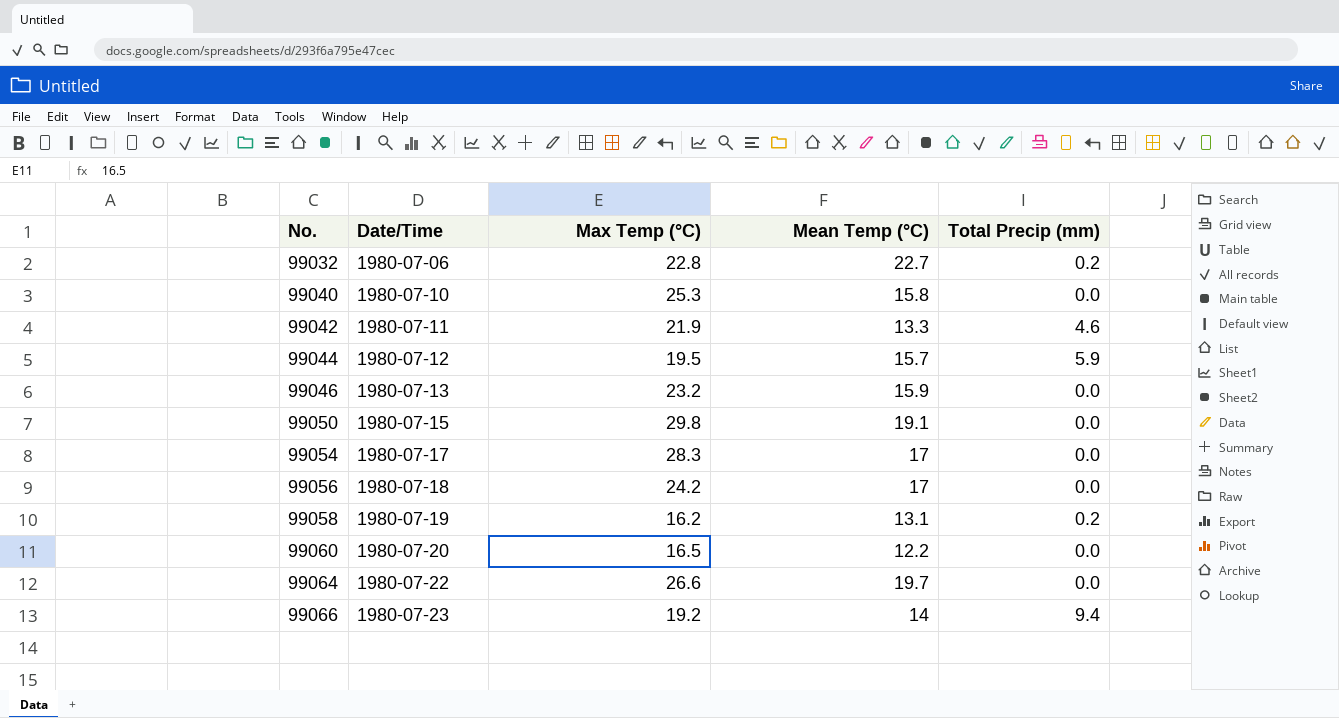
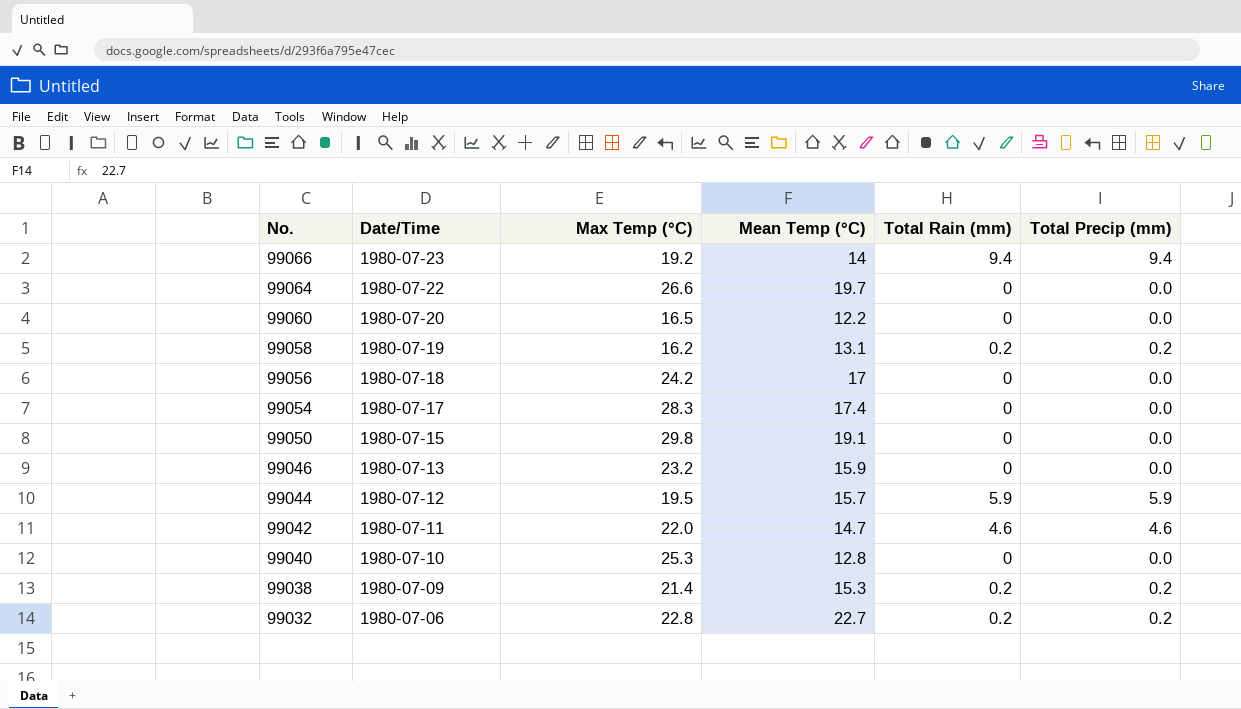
row order: No. ascending -> No. descending
column Total Rain (mm) | position: none -> 5
99054 | Mean Temp (°C): 17 -> 17.4
99042 | Max Temp (°C): 21.9 -> 22.0
99042 | Mean Temp (°C): 13.3 -> 14.7
99040 | Mean Temp (°C): 15.8 -> 12.8
row 99038: none -> 1980-07-09 | 21.4 | 15.3 | 0.2 | 0.2

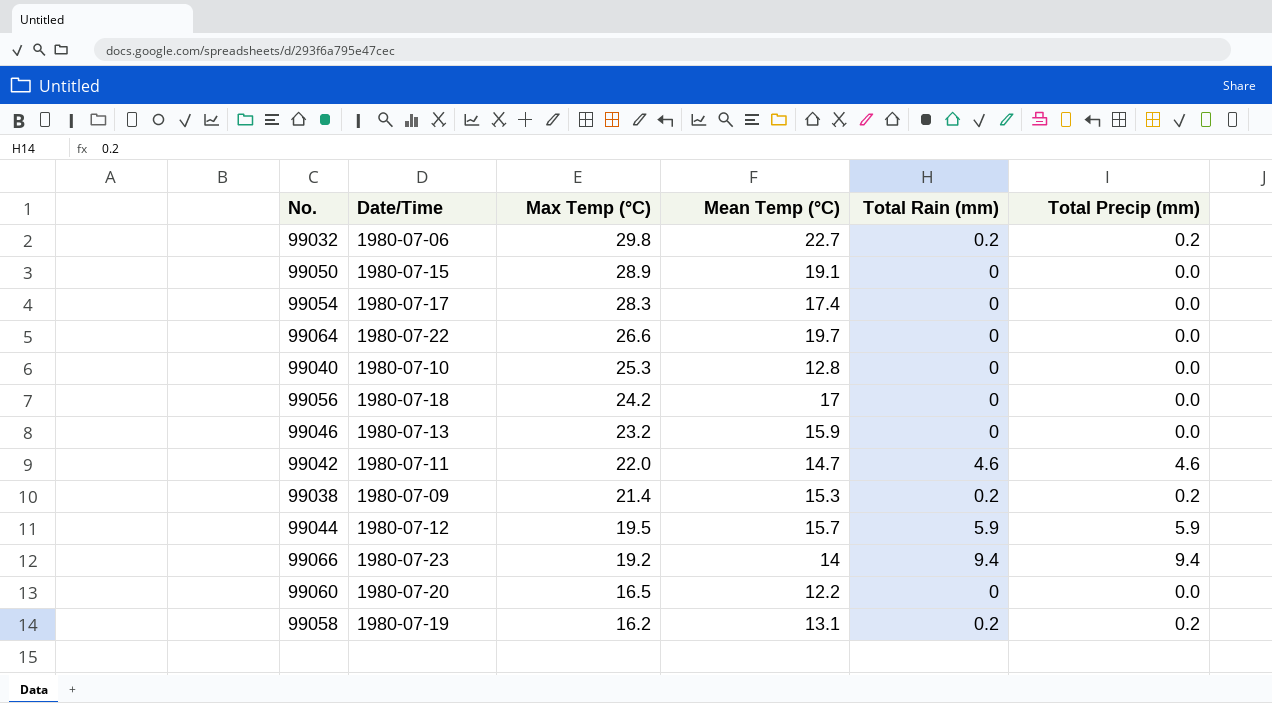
row order: No. descending -> Max Temp (°C) descending
99032 | Max Temp (°C): 22.8 -> 29.8
99050 | Max Temp (°C): 29.8 -> 28.9

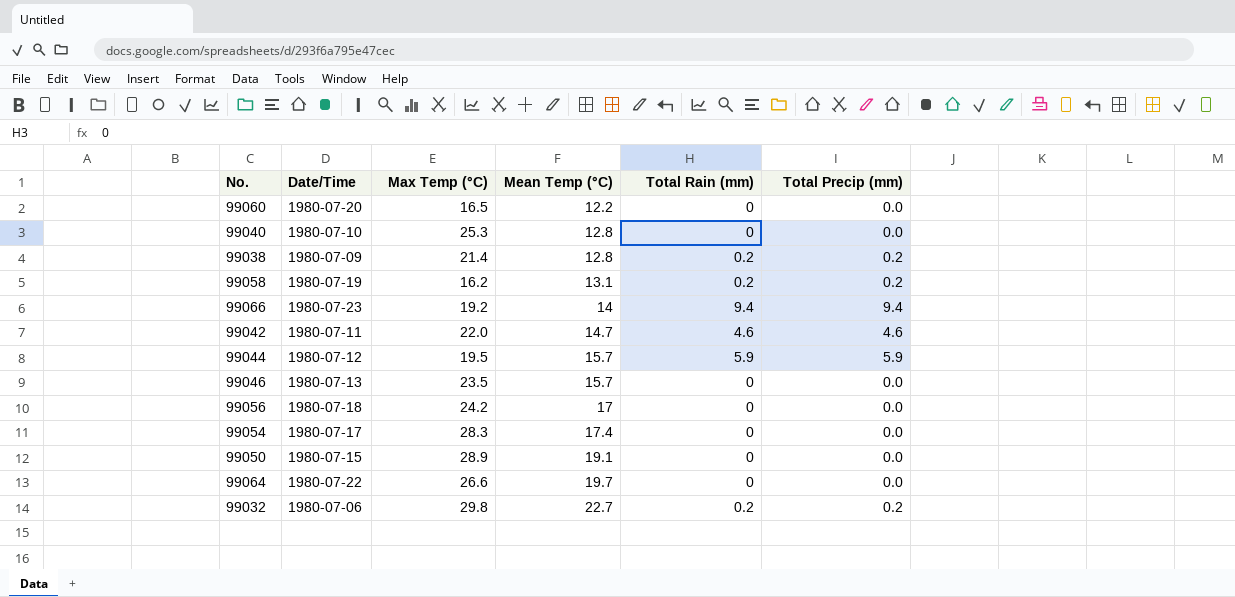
row order: Max Temp (°C) descending -> Mean Temp (°C) ascending
99038 | Mean Temp (°C): 15.3 -> 12.8
99046 | Max Temp (°C): 23.2 -> 23.5
99046 | Mean Temp (°C): 15.9 -> 15.7

